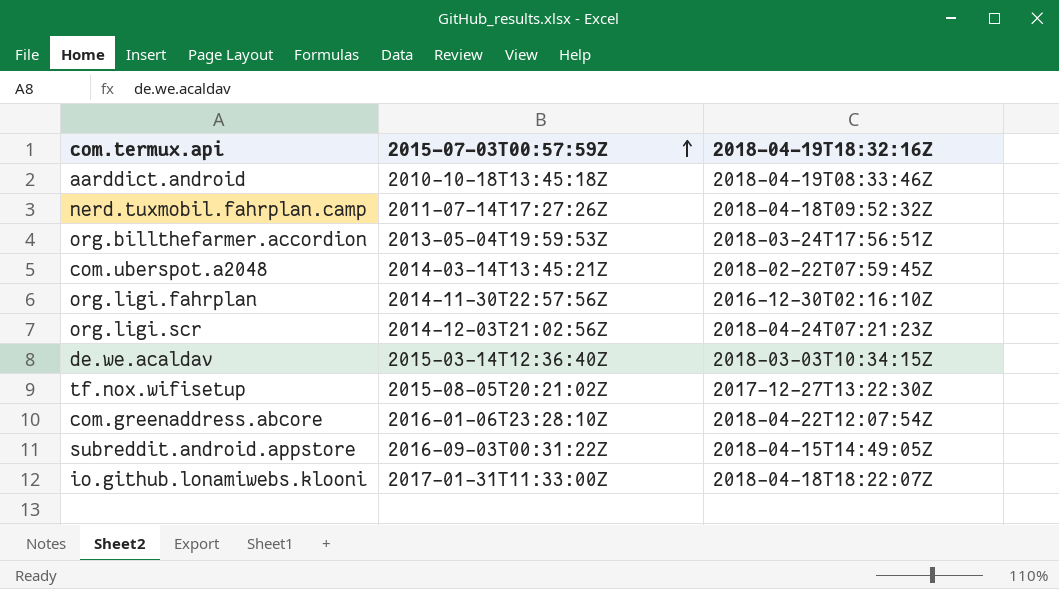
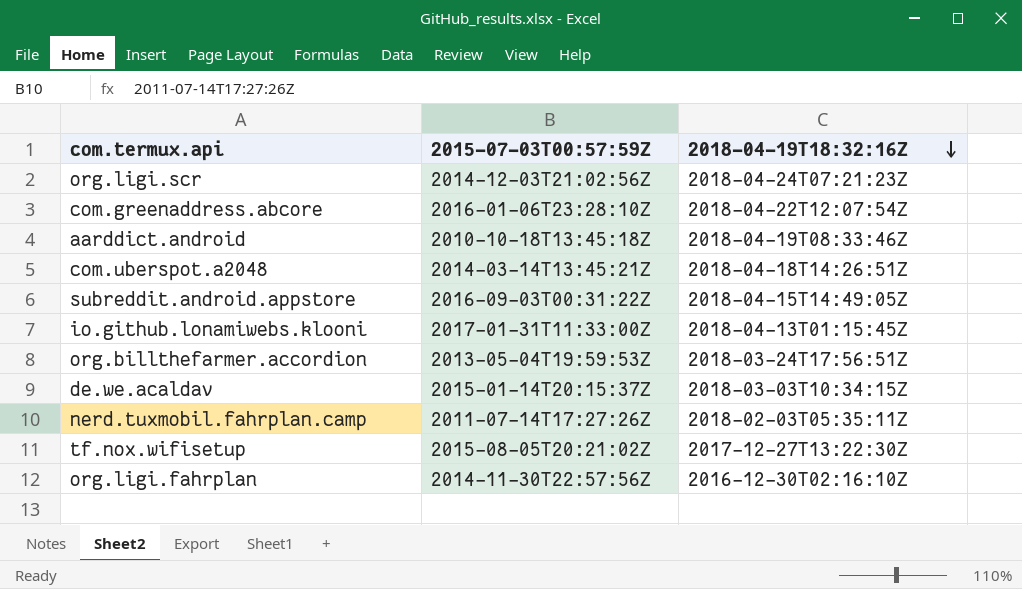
row order: 2015-07-03T00:57:59Z ascending -> 2018-04-19T18:32:16Z descending
com.uberspot.a2048 | 2018-04-19T18:32:16Z: 2018-02-22T07:59:45Z -> 2018-04-18T14:26:51Z
io.github.lonamiwebs.klooni | 2018-04-19T18:32:16Z: 2018-04-18T18:22:07Z -> 2018-04-13T01:15:45Z
de.we.acaldav | 2015-07-03T00:57:59Z: 2015-03-14T12:36:40Z -> 2015-01-14T20:15:37Z
nerd.tuxmobil.fahrplan.camp | 2018-04-19T18:32:16Z: 2018-04-18T09:52:32Z -> 2018-02-03T05:35:11Z

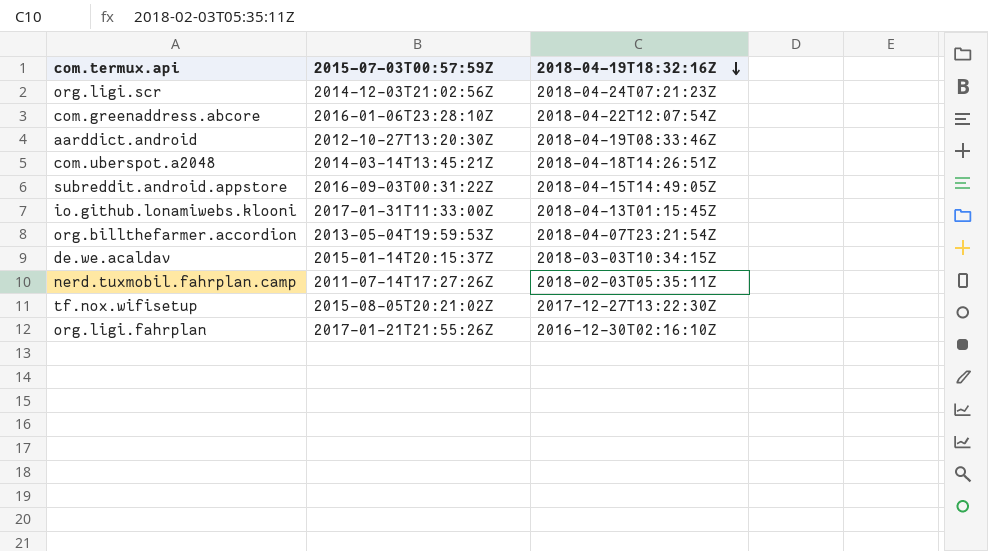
aarddict.android | 2015-07-03T00:57:59Z: 2010-10-18T13:45:18Z -> 2012-10-27T13:20:30Z
org.billthefarmer.accordion | 2018-04-19T18:32:16Z: 2018-03-24T17:56:51Z -> 2018-04-07T23:21:54Z
org.ligi.fahrplan | 2015-07-03T00:57:59Z: 2014-11-30T22:57:56Z -> 2017-01-21T21:55:26Z

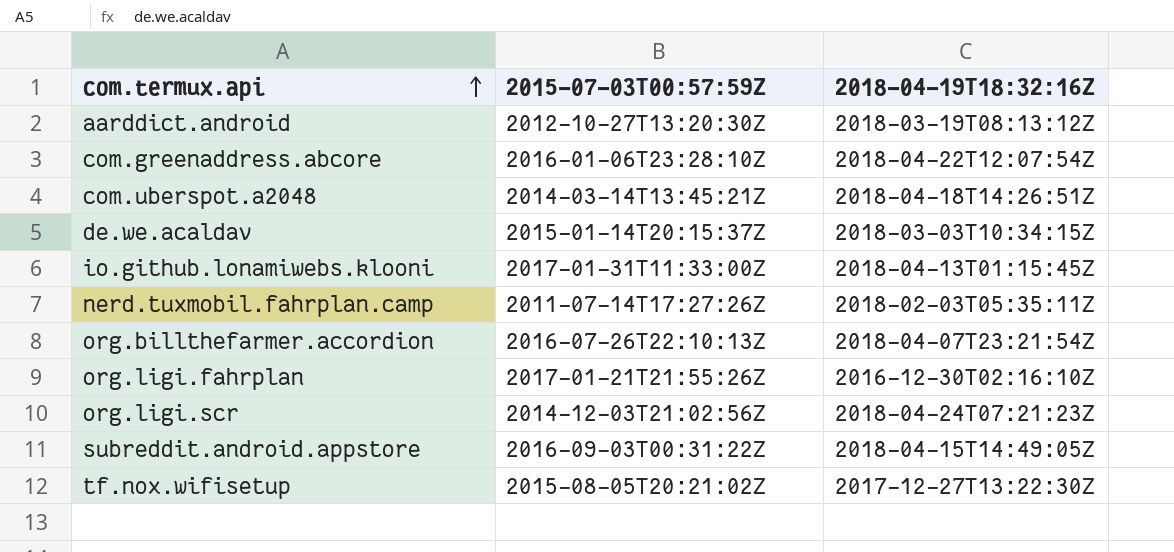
row order: 2018-04-19T18:32:16Z descending -> com.termux.api ascending
aarddict.android | 2018-04-19T18:32:16Z: 2018-04-19T08:33:46Z -> 2018-03-19T08:13:12Z
org.billthefarmer.accordion | 2015-07-03T00:57:59Z: 2013-05-04T19:59:53Z -> 2016-07-26T22:10:13Z

